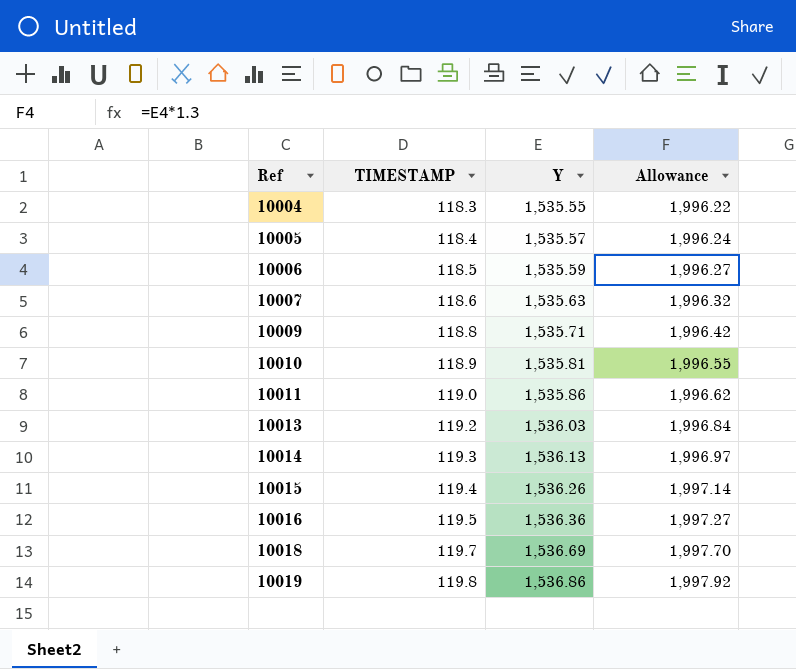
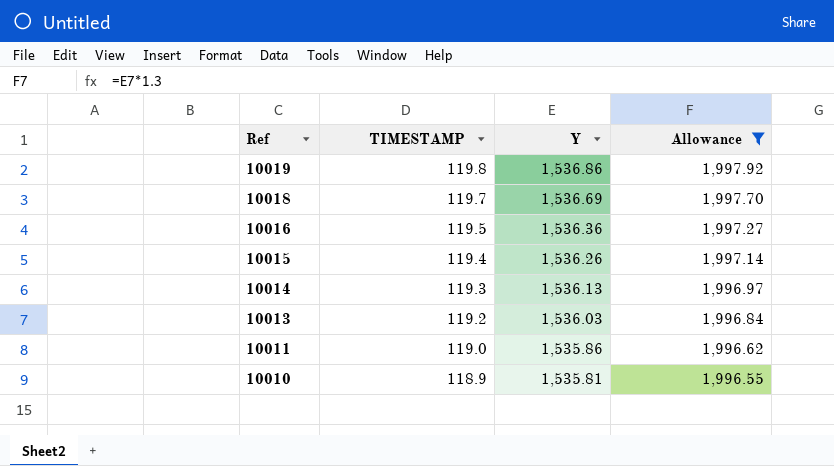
filter: none -> Allowance >= 1,996.55
row order: Ref ascending -> Ref descending

